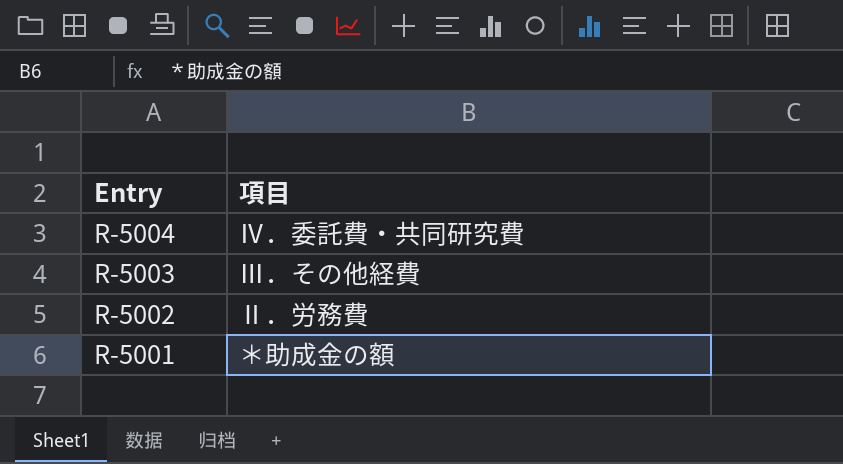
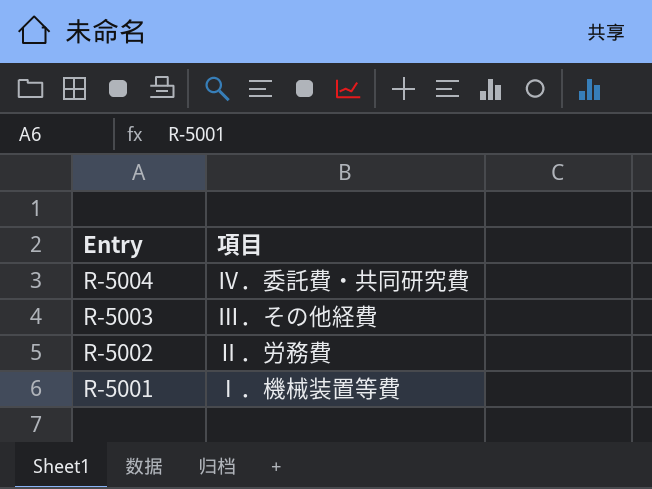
R-5001 | 項目: ＊助成金の額 -> Ⅰ．機械装置等費

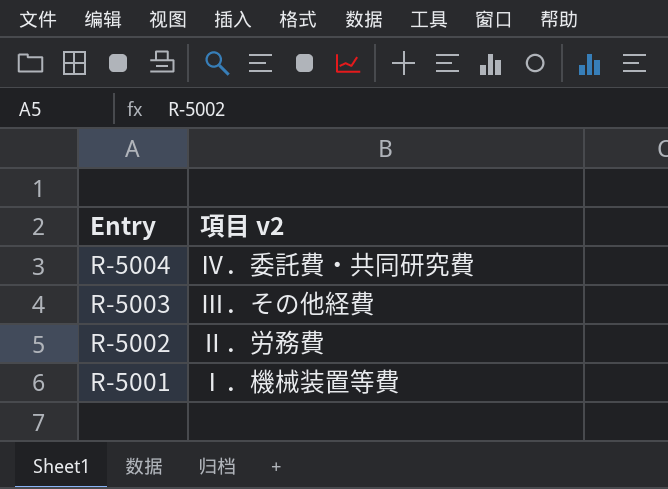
column name: 項目 -> 項目 v2

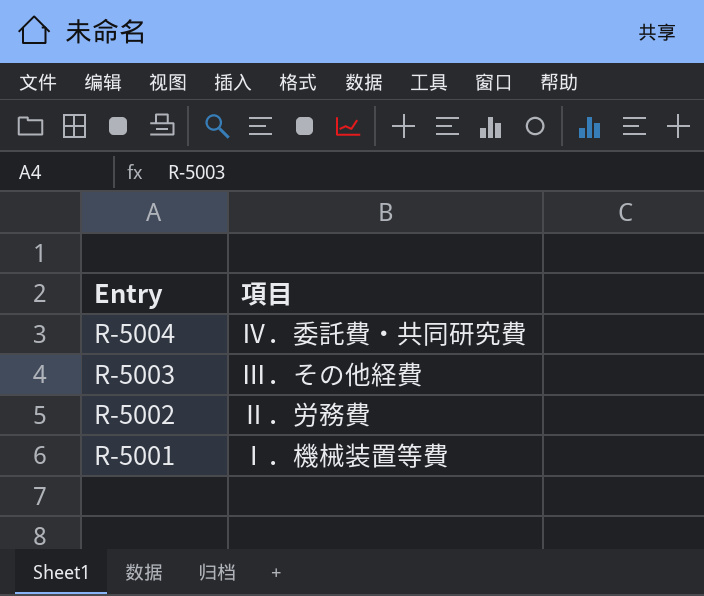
column name: 項目 v2 -> 項目

